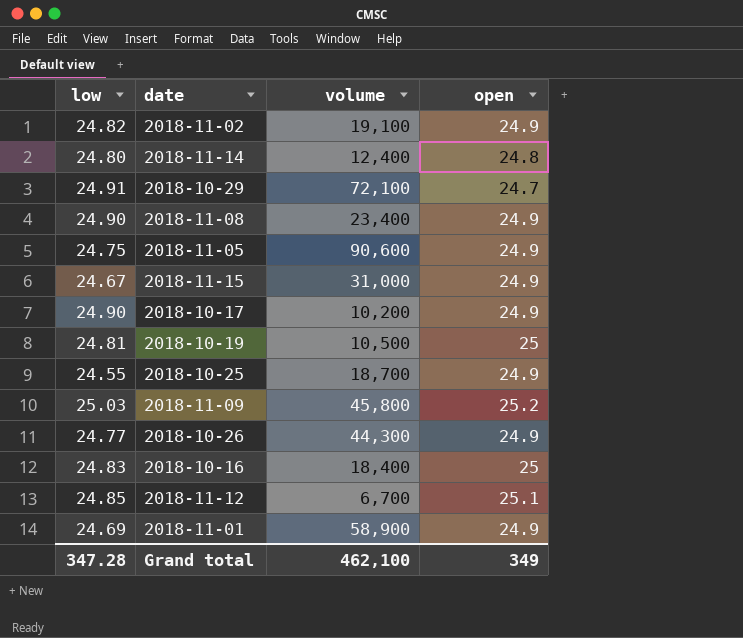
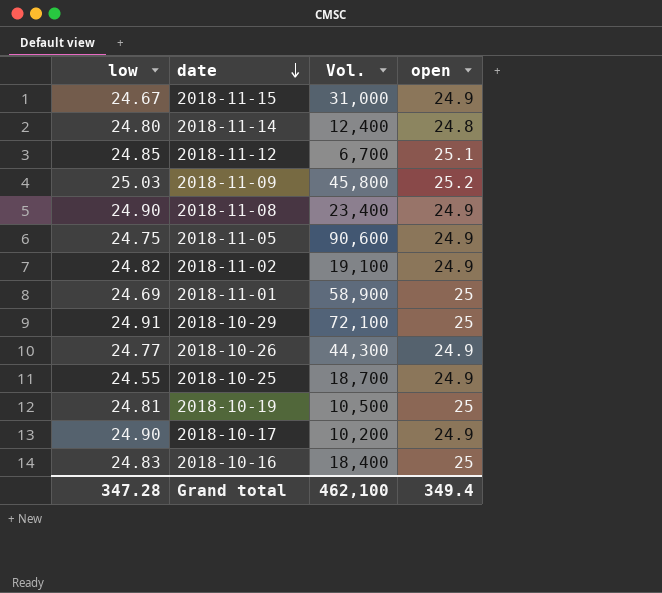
row order: none -> date descending
column name: volume -> Vol.
2018-11-01 | open: 24.9 -> 25
2018-10-29 | open: 24.7 -> 25
Grand total | open: 349 -> 349.4

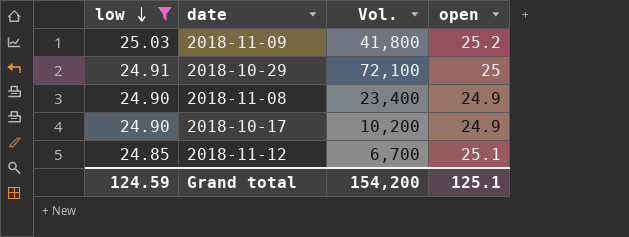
filter: none -> low >= 24.85
row order: date descending -> low descending
2018-11-09 | Vol.: 45,800 -> 41,800
Grand total | low: 347.28 -> 124.59
Grand total | Vol.: 462,100 -> 154,200
Grand total | open: 349.4 -> 125.1

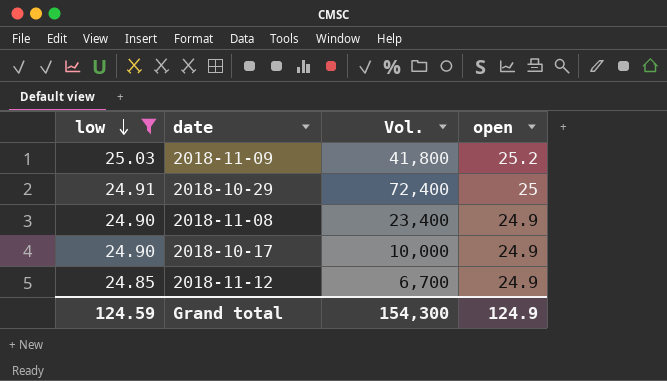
2018-10-29 | Vol.: 72,100 -> 72,400
2018-10-17 | Vol.: 10,200 -> 10,000
2018-11-12 | open: 25.1 -> 24.9
Grand total | Vol.: 154,200 -> 154,300
Grand total | open: 125.1 -> 124.9

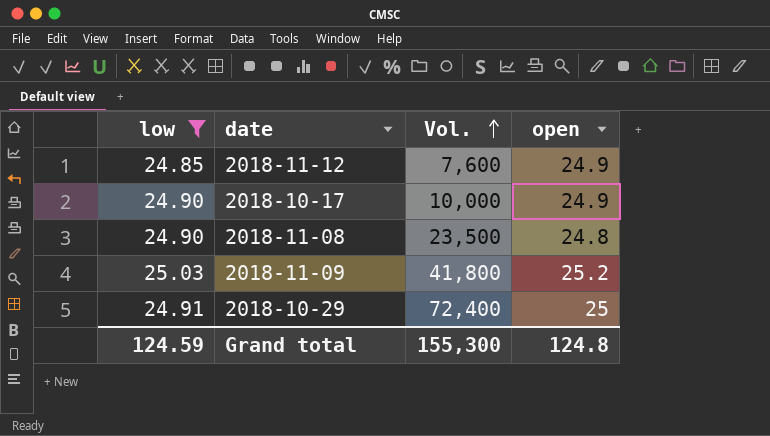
row order: low descending -> Vol. ascending
2018-11-12 | Vol.: 6,700 -> 7,600
2018-11-08 | Vol.: 23,400 -> 23,500
2018-11-08 | open: 24.9 -> 24.8
Grand total | Vol.: 154,300 -> 155,300
Grand total | open: 124.9 -> 124.8

